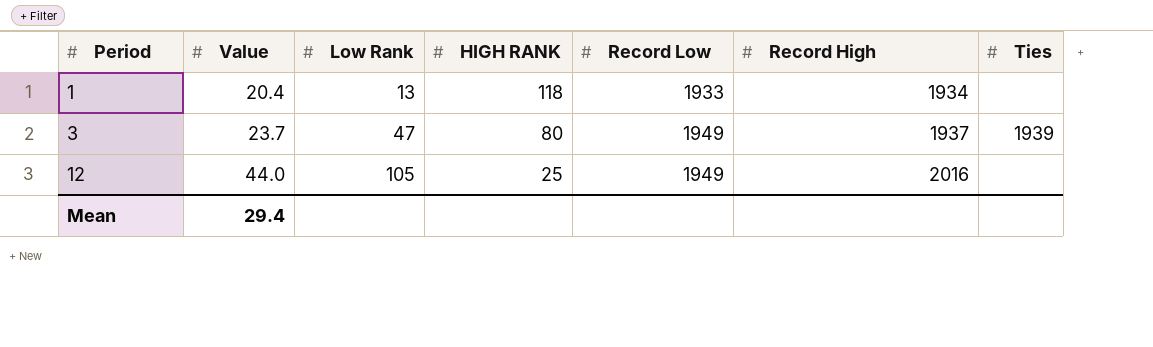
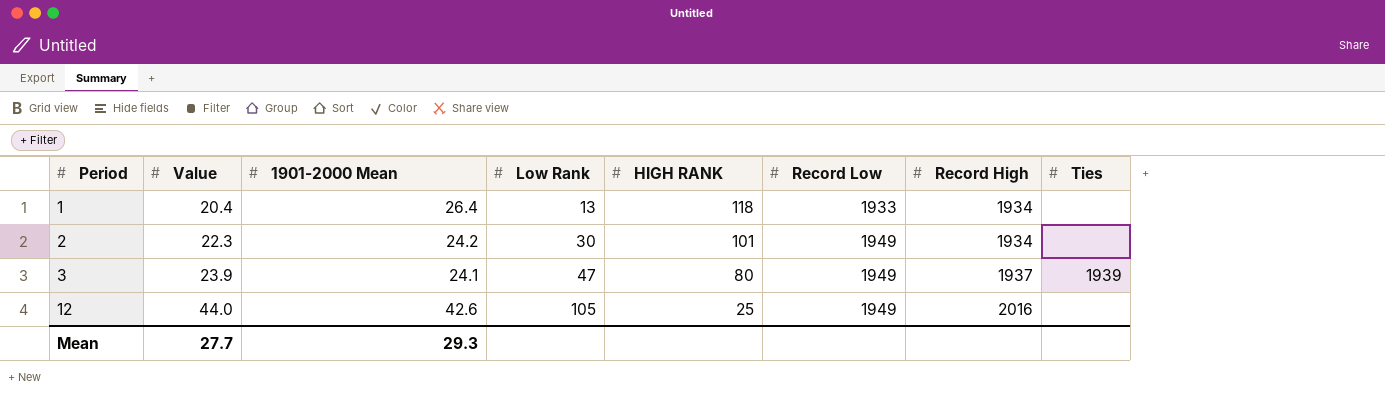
column 1901-2000 Mean | position: none -> 3
row 2: none -> 22.3 | 24.2 | 30 | 101 | 1949 | 1934 | none
3 | Value: 23.7 -> 23.9
Mean | Value: 29.4 -> 27.7

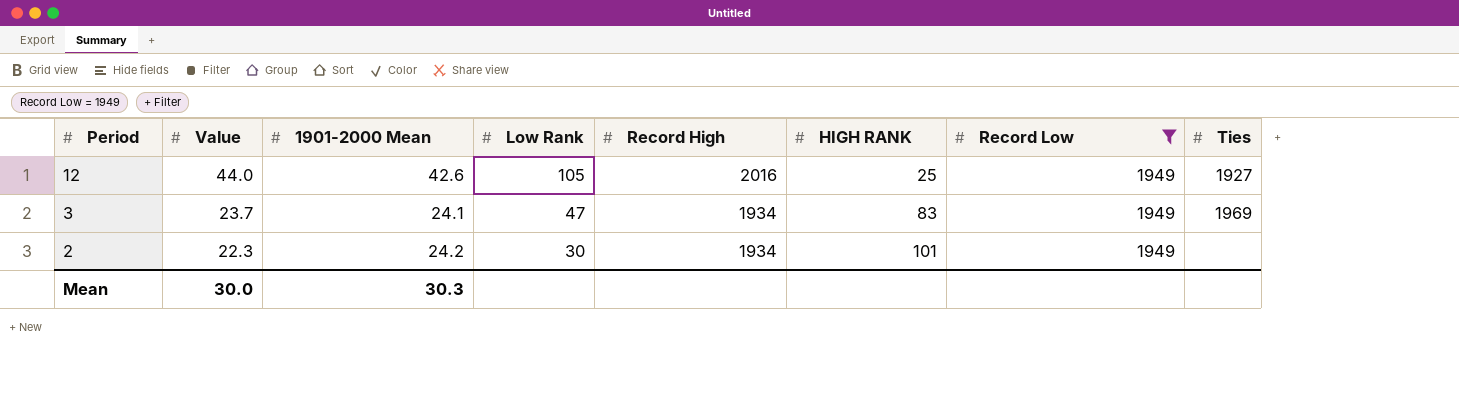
filter: none -> Record Low = 1949
row order: Period ascending -> Period descending
column Record High | position: 7 -> 5
12 | Ties: none -> 1927
3 | Value: 23.9 -> 23.7
3 | Record High: 1937 -> 1934
3 | HIGH RANK: 80 -> 83
3 | Ties: 1939 -> 1969
Mean | Value: 27.7 -> 30.0
Mean | 1901-2000 Mean: 29.3 -> 30.3

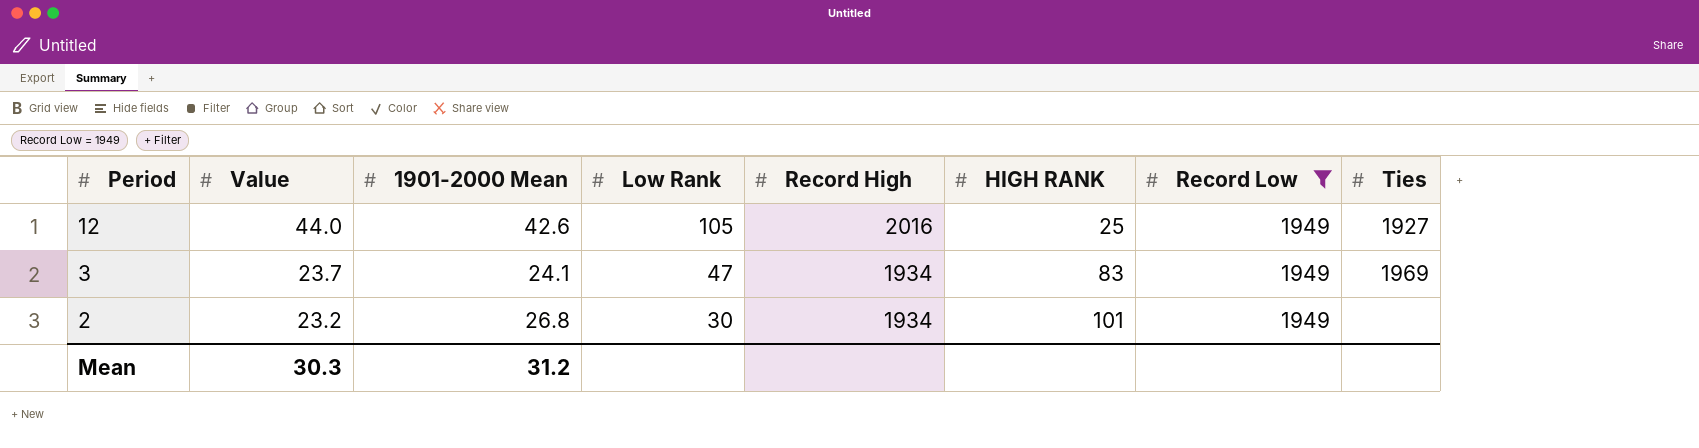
2 | Value: 22.3 -> 23.2
2 | 1901-2000 Mean: 24.2 -> 26.8
Mean | Value: 30.0 -> 30.3
Mean | 1901-2000 Mean: 30.3 -> 31.2

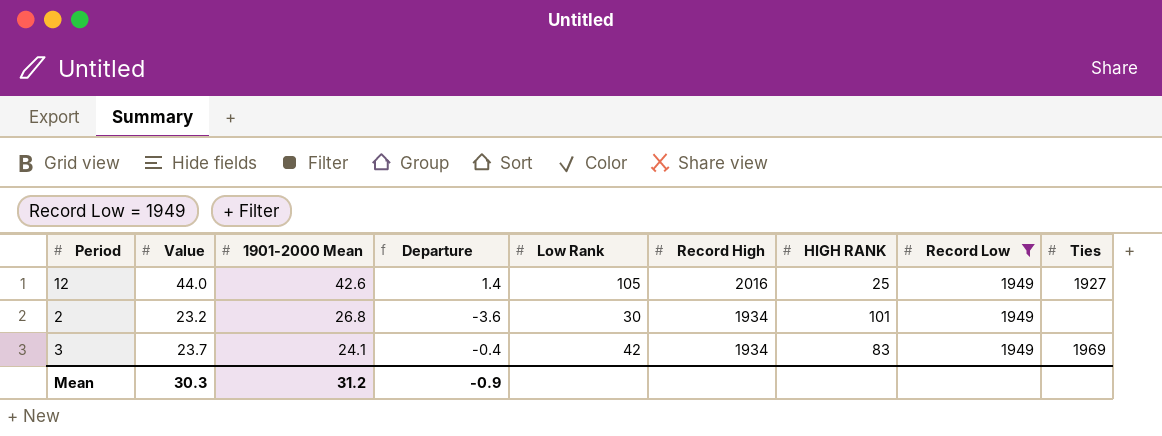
row order: Period descending -> 1901-2000 Mean descending
column Departure | formula: none -> [Value] - [1901-2000 Mean]
3 | Low Rank: 47 -> 42

